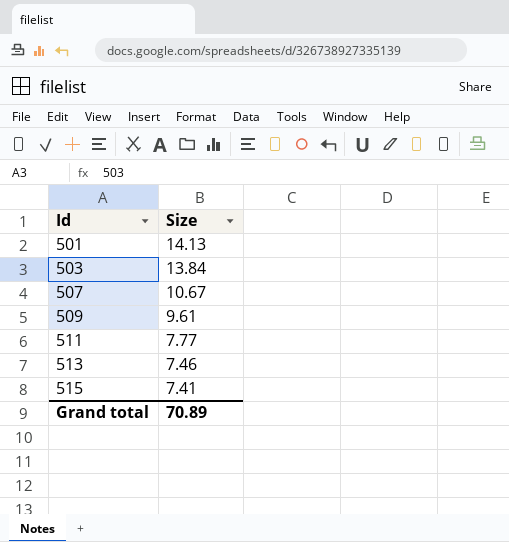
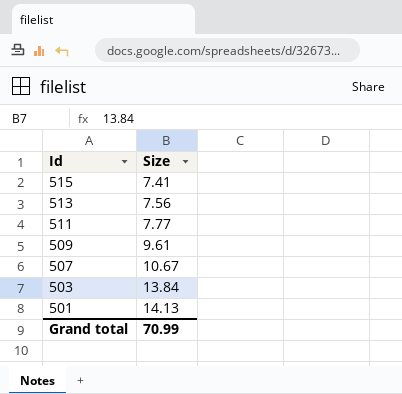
row order: Id ascending -> Id descending
513 | Size: 7.46 -> 7.56
Grand total | Size: 70.89 -> 70.99

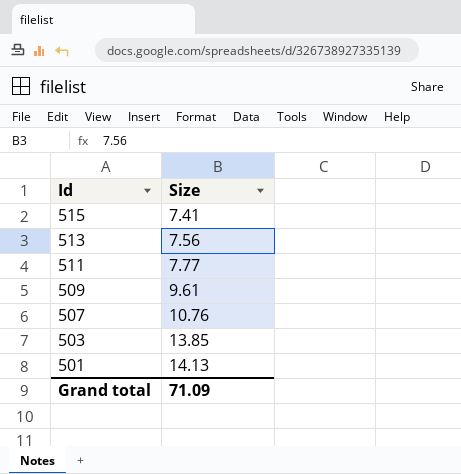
507 | Size: 10.67 -> 10.76
503 | Size: 13.84 -> 13.85
Grand total | Size: 70.99 -> 71.09

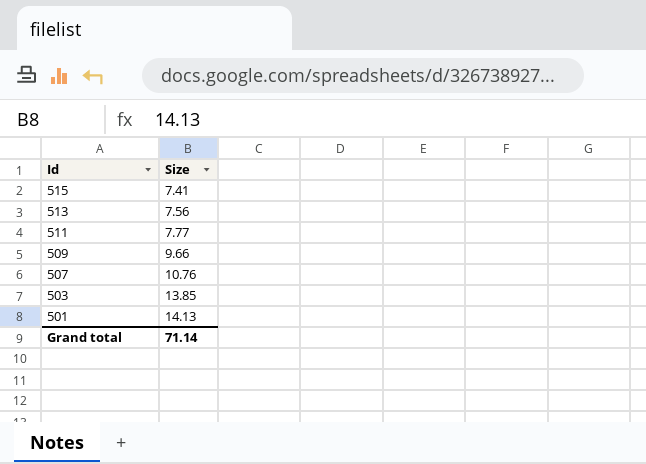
509 | Size: 9.61 -> 9.66
Grand total | Size: 71.09 -> 71.14

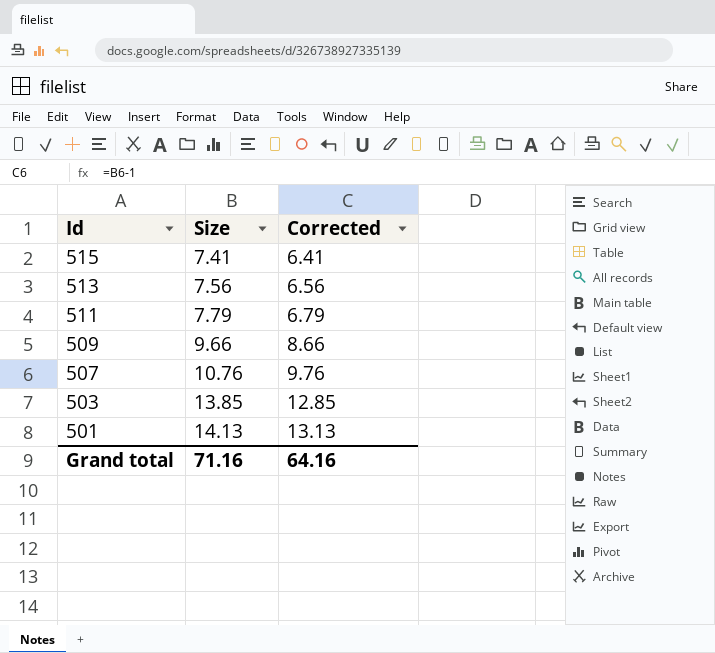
column Corrected | formula: none -> [Size] - 1
511 | Size: 7.77 -> 7.79
Grand total | Size: 71.14 -> 71.16

